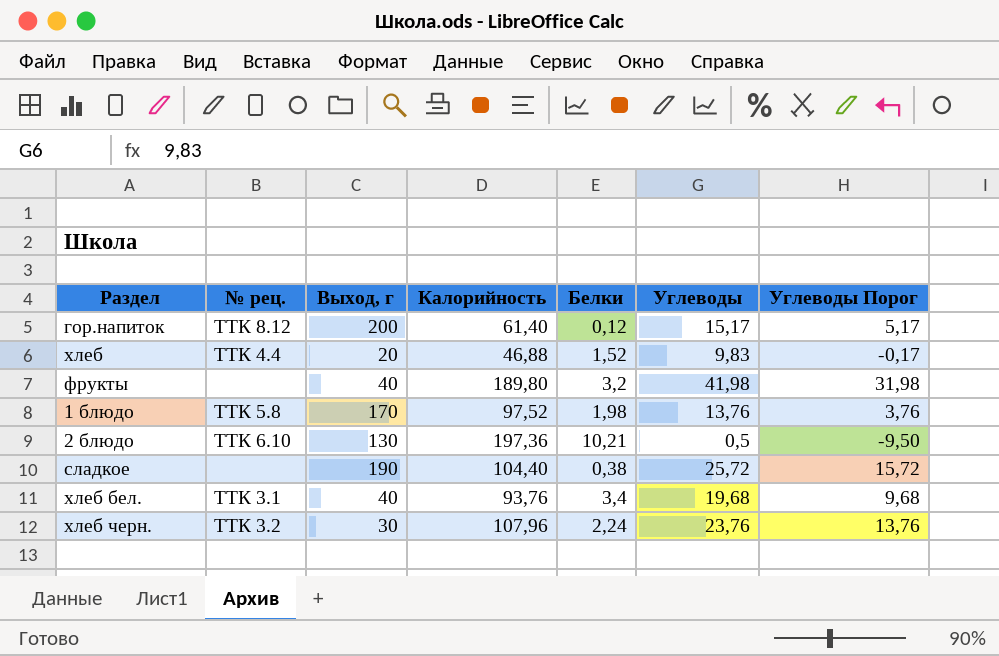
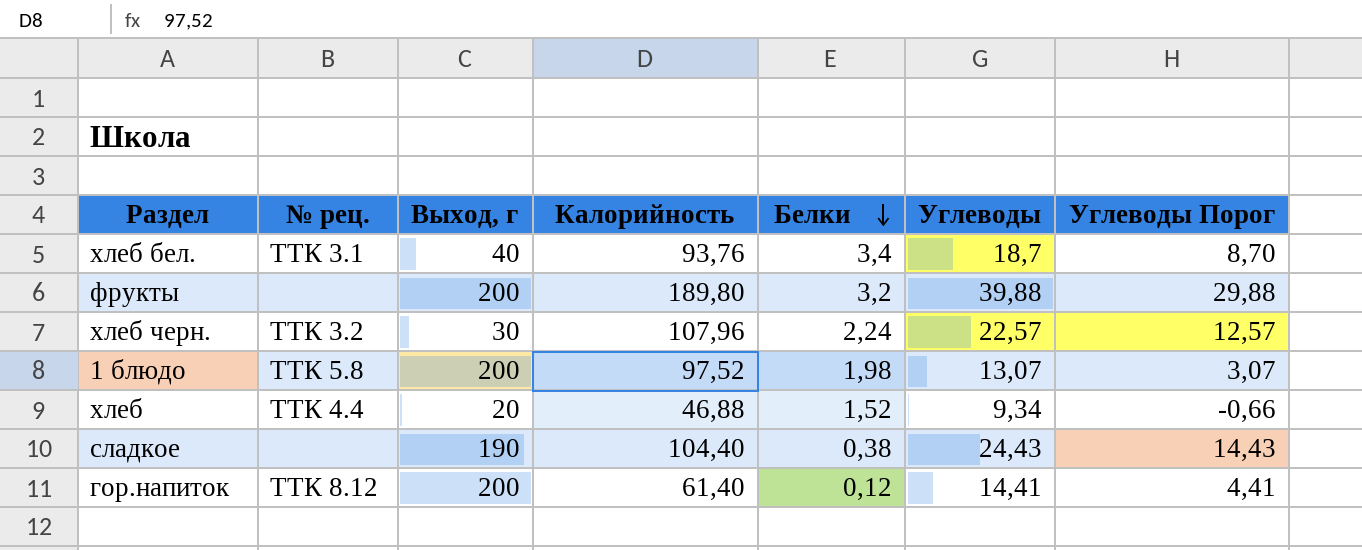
row order: none -> Белки descending
row 2 блюдо: ТТК 6.10 | 130 | 197,36 | 10,21 | 0,5 | -9,50 -> none
хлеб бел. | Углеводы: 19,68 -> 18,7
хлеб бел. | Углеводы Порог: 9,68 -> 8,70
фрукты | Выход, г: 40 -> 200
фрукты | Углеводы: 41,98 -> 39,88
фрукты | Углеводы Порог: 31,98 -> 29,88
хлеб черн. | Углеводы: 23,76 -> 22,57
хлеб черн. | Углеводы Порог: 13,76 -> 12,57
1 блюдо | Выход, г: 170 -> 200
1 блюдо | Углеводы: 13,76 -> 13,07
1 блюдо | Углеводы Порог: 3,76 -> 3,07
хлеб | Углеводы: 9,83 -> 9,34
хлеб | Углеводы Порог: -0,17 -> -0,66
сладкое | Углеводы: 25,72 -> 24,43
сладкое | Углеводы Порог: 15,72 -> 14,43
гор.напиток | Углеводы: 15,17 -> 14,41
гор.напиток | Углеводы Порог: 5,17 -> 4,41

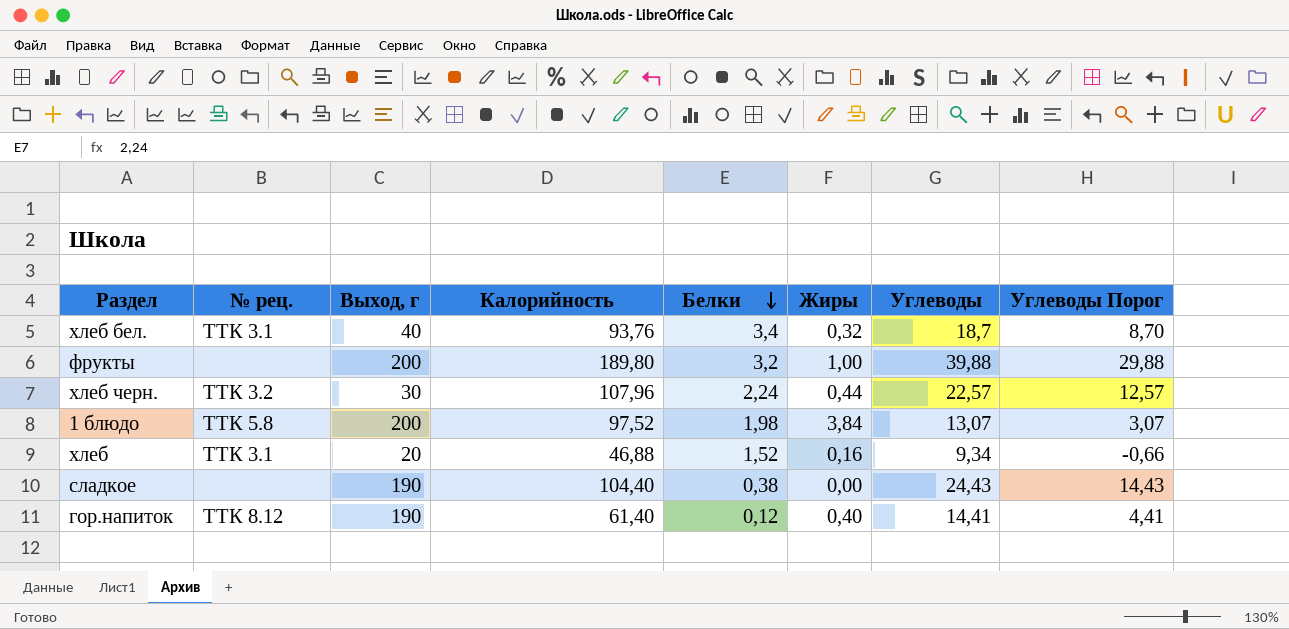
column Жиры | position: none -> 6
хлеб | № рец.: ТТК 4.4 -> ТТК 3.1
гор.напиток | Выход, г: 200 -> 190

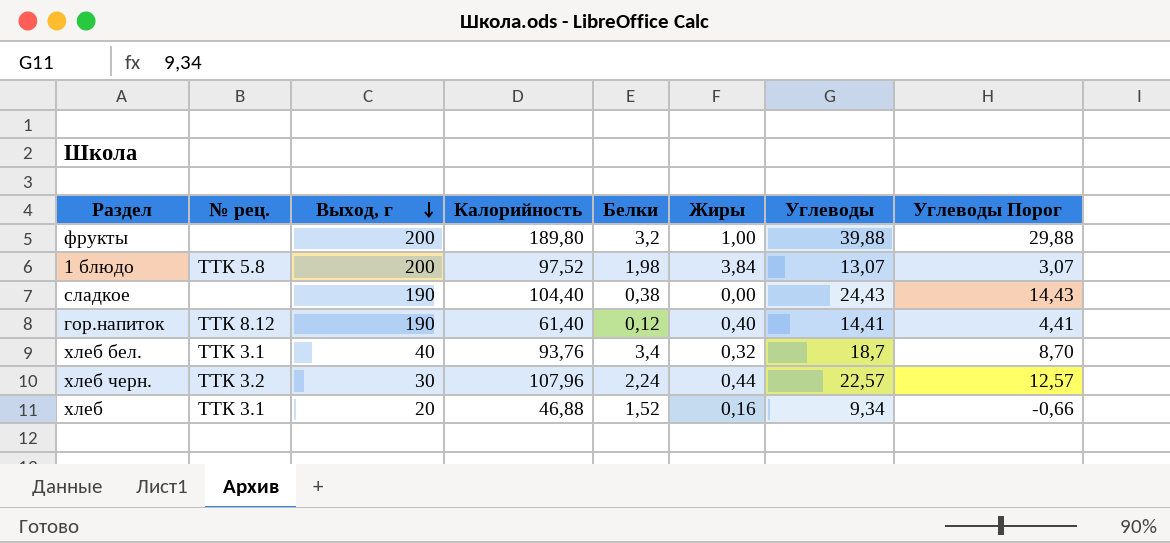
row order: Белки descending -> Выход, г descending

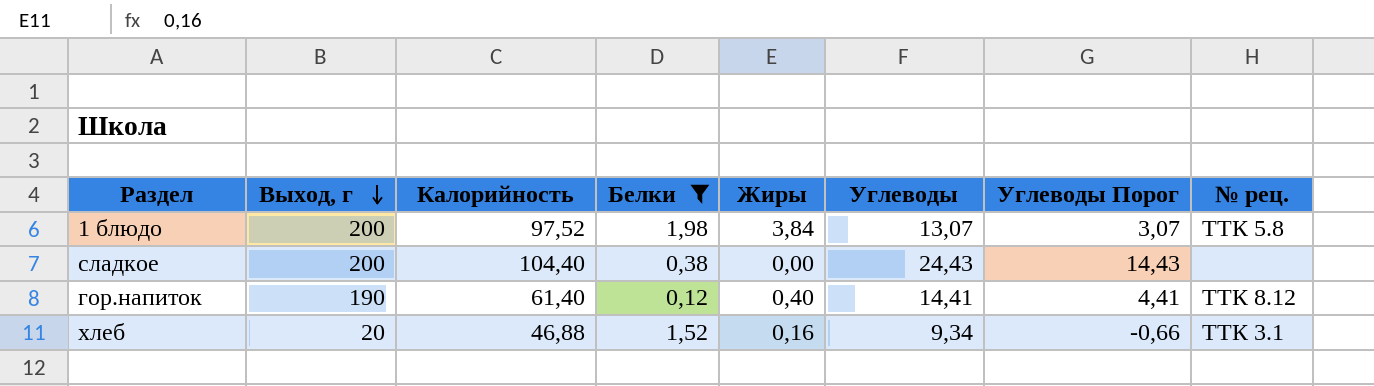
filter: none -> Белки <= 1,98
column № рец. | position: 2 -> 8
сладкое | Выход, г: 190 -> 200

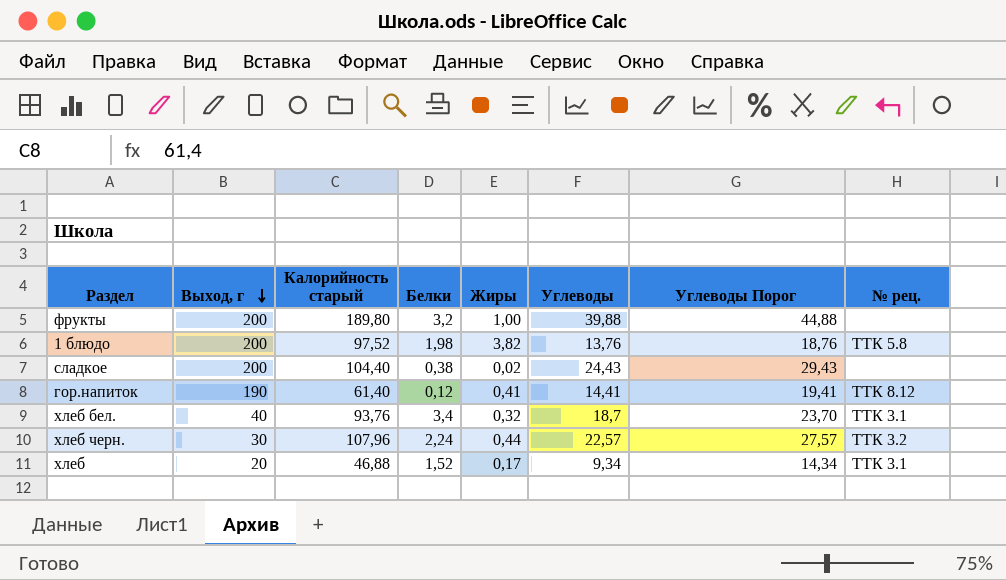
filter: Белки <= 1,98 -> none
column name: Калорийность -> Калорийность старый
column Углеводы Порог | formula: [Углеводы] - 10 -> [Углеводы] + 5
1 блюдо | Жиры: 3,84 -> 3,82
1 блюдо | Углеводы: 13,07 -> 13,76
сладкое | Жиры: 0,00 -> 0,02
гор.напиток | Жиры: 0,40 -> 0,41
хлеб | Жиры: 0,16 -> 0,17

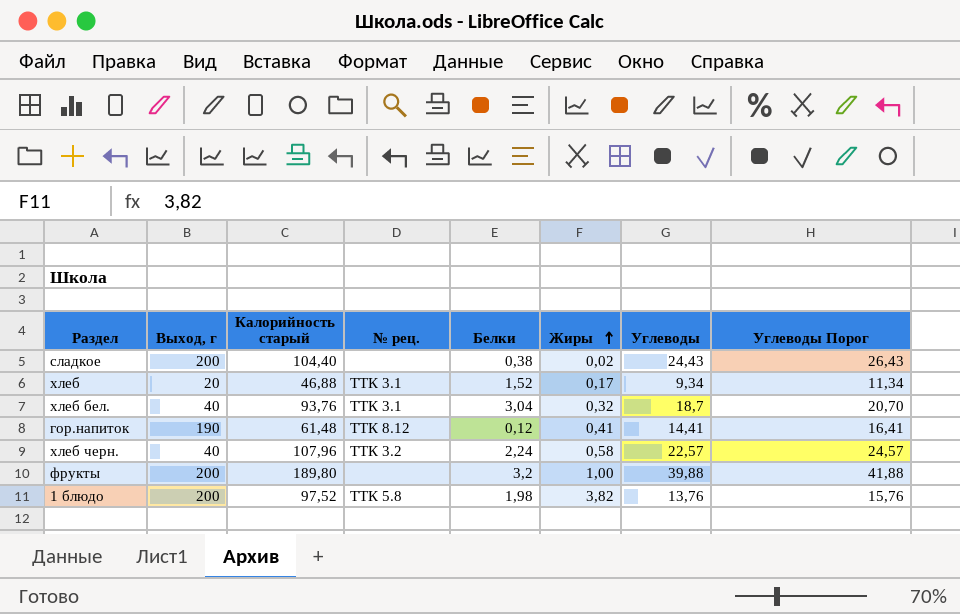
row order: Выход, г descending -> Жиры ascending
column № рец. | position: 8 -> 4
column Углеводы Порог | formula: [Углеводы] + 5 -> [Углеводы] + 2
хлеб бел. | Белки: 3,4 -> 3,04
гор.напиток | Калорийность старый: 61,40 -> 61,48
хлеб черн. | Выход, г: 30 -> 40
хлеб черн. | Жиры: 0,44 -> 0,58

